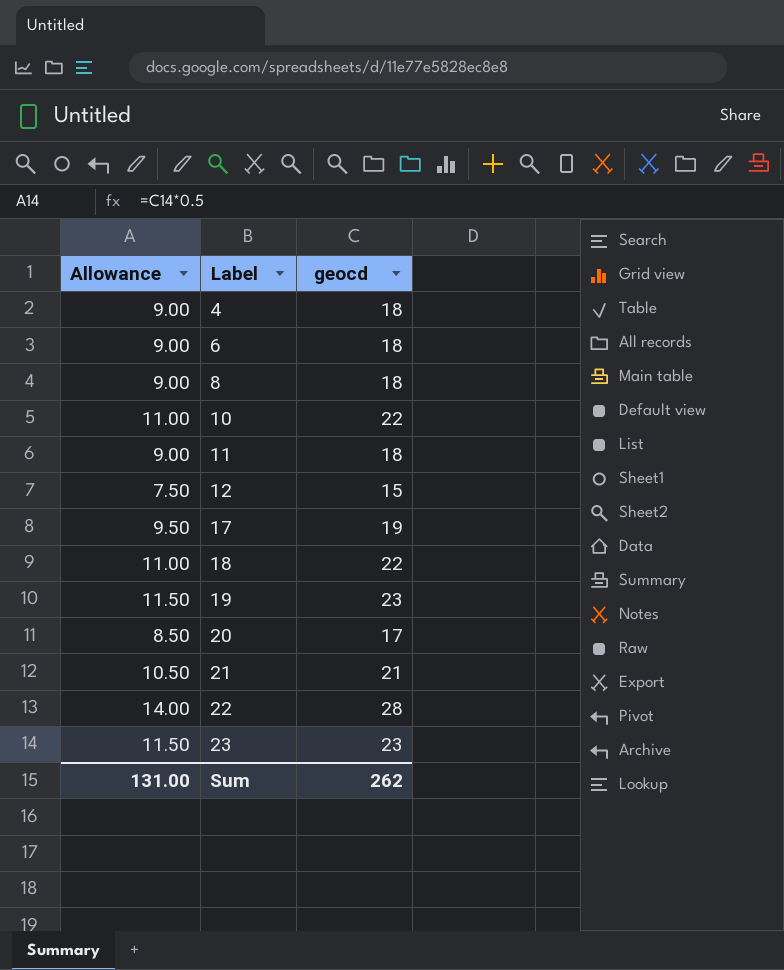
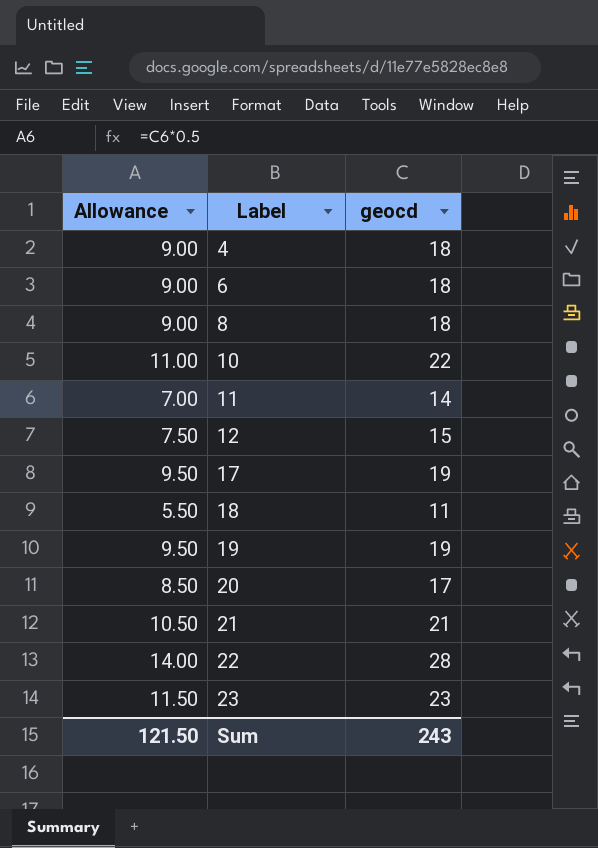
11 | Allowance: 9.00 -> 7.00
11 | geocd: 18 -> 14
18 | Allowance: 11.00 -> 5.50
18 | geocd: 22 -> 11
19 | Allowance: 11.50 -> 9.50
19 | geocd: 23 -> 19
Sum | Allowance: 131.00 -> 121.50
Sum | geocd: 262 -> 243

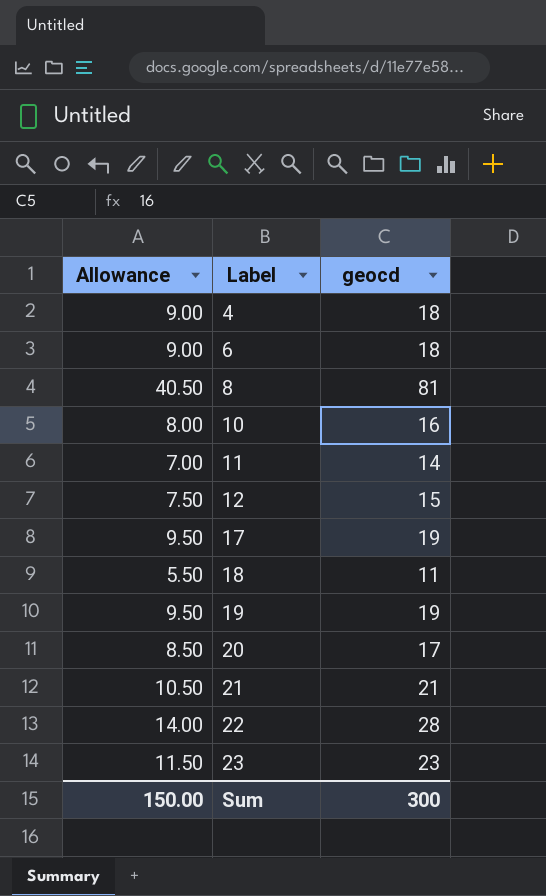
8 | Allowance: 9.00 -> 40.50
8 | geocd: 18 -> 81
10 | Allowance: 11.00 -> 8.00
10 | geocd: 22 -> 16
Sum | Allowance: 121.50 -> 150.00
Sum | geocd: 243 -> 300

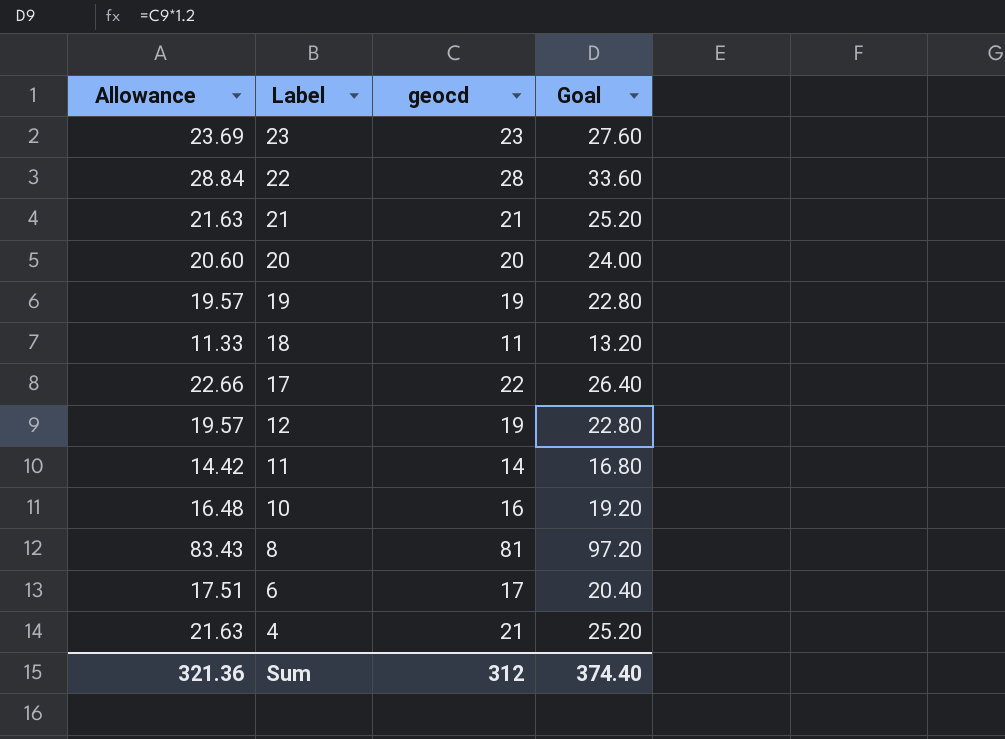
row order: Label ascending -> Label descending
column Allowance | formula: [geocd] * 0.5 -> [geocd] * 1.03
column Goal | formula: none -> [geocd] * 1.2
20 | geocd: 17 -> 20
17 | geocd: 19 -> 22
12 | geocd: 15 -> 19
6 | geocd: 18 -> 17
4 | geocd: 18 -> 21
Sum | Allowance: 150.00 -> 321.36
Sum | geocd: 300 -> 312

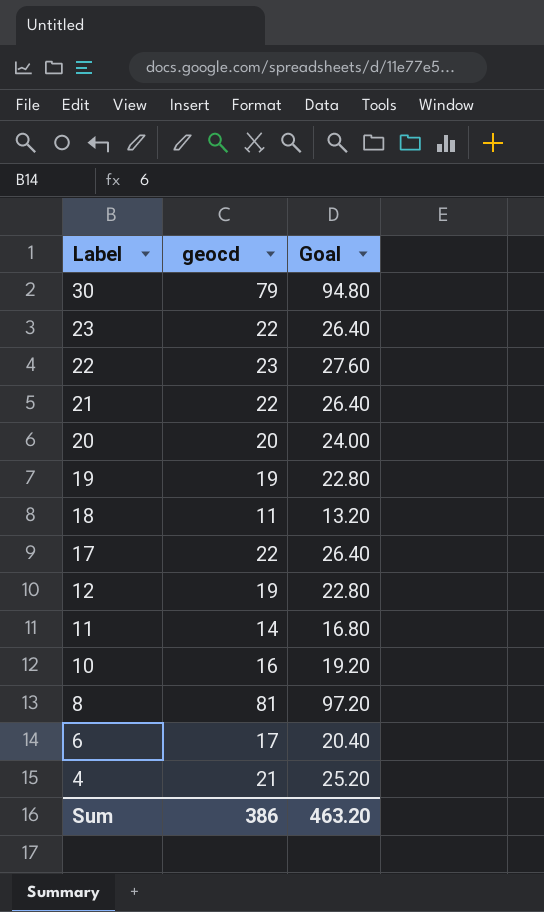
column Allowance | formula: [geocd] * 1.03 -> none
row 30: none -> 79 | 94.80
23 | geocd: 23 -> 22
23 | Goal: 27.60 -> 26.40
22 | geocd: 28 -> 23
22 | Goal: 33.60 -> 27.60
21 | geocd: 21 -> 22
21 | Goal: 25.20 -> 26.40
Sum | geocd: 312 -> 386
Sum | Goal: 374.40 -> 463.20

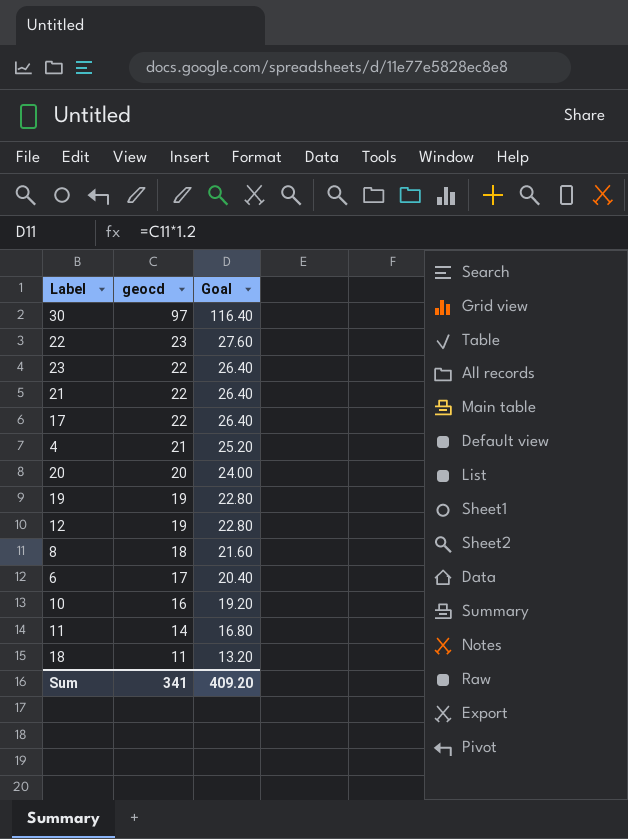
row order: Label descending -> geocd descending
30 | geocd: 79 -> 97
30 | Goal: 94.80 -> 116.40
8 | geocd: 81 -> 18
8 | Goal: 97.20 -> 21.60
Sum | geocd: 386 -> 341
Sum | Goal: 463.20 -> 409.20

